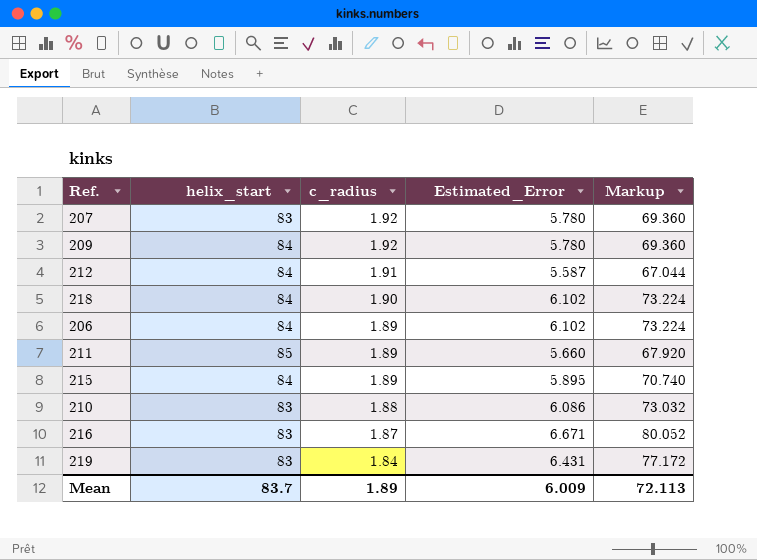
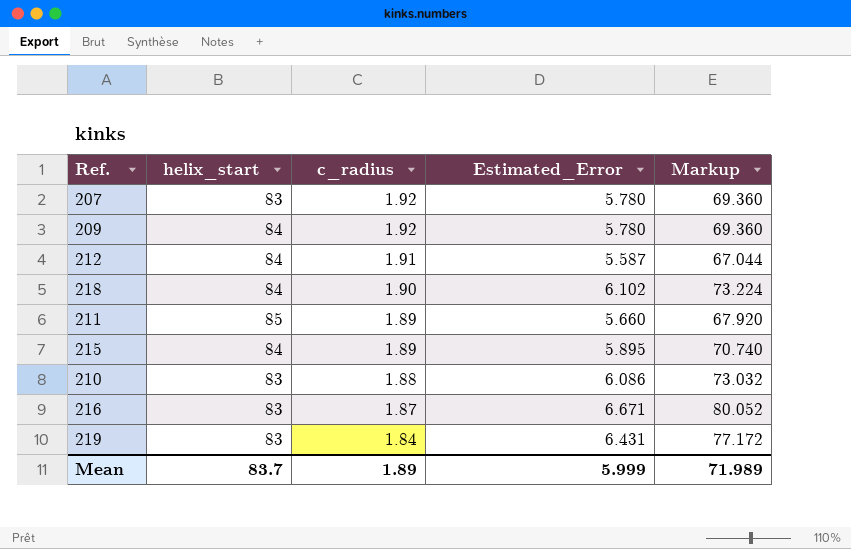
row 206: 84 | 1.89 | 6.102 | 73.224 -> none
Mean | Estimated_Error: 6.009 -> 5.999
Mean | Markup: 72.113 -> 71.989

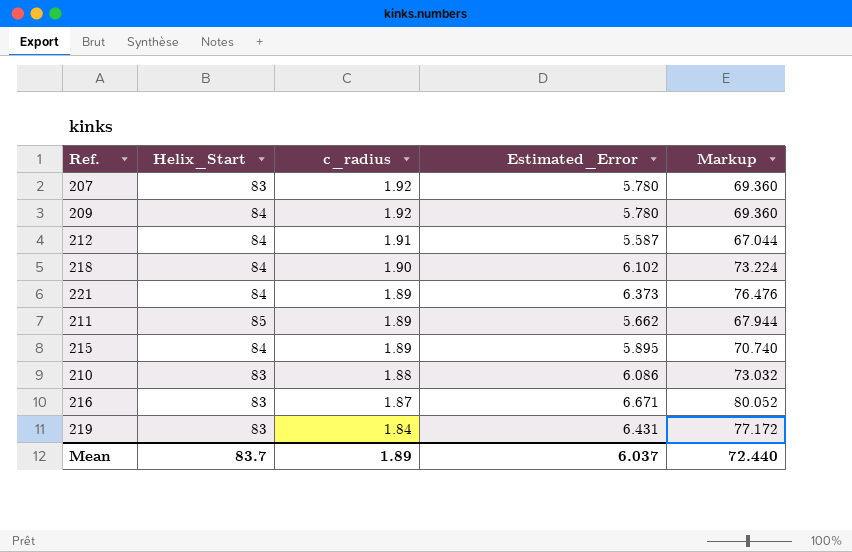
column name: helix_start -> Helix_Start
row 221: none -> 84 | 1.89 | 6.373 | 76.476
211 | Estimated_Error: 5.660 -> 5.662
211 | Markup: 67.920 -> 67.944
Mean | Estimated_Error: 5.999 -> 6.037
Mean | Markup: 71.989 -> 72.440

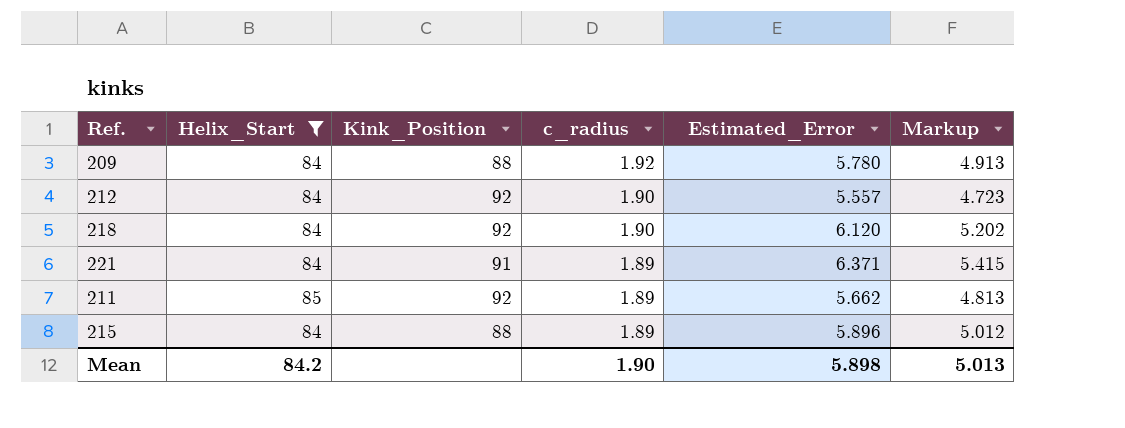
filter: none -> Helix_Start != 83
column Kink_Position | position: none -> 3
column Markup | formula: [Estimated_Error] * 12 -> [Estimated_Error] * 0.85
212 | c_radius: 1.91 -> 1.90
212 | Estimated_Error: 5.587 -> 5.557
218 | Estimated_Error: 6.102 -> 6.120
221 | Estimated_Error: 6.373 -> 6.371
215 | Estimated_Error: 5.895 -> 5.896
Mean | Helix_Start: 83.7 -> 84.2
Mean | c_radius: 1.89 -> 1.90
Mean | Estimated_Error: 6.037 -> 5.898
Mean | Markup: 72.440 -> 5.013

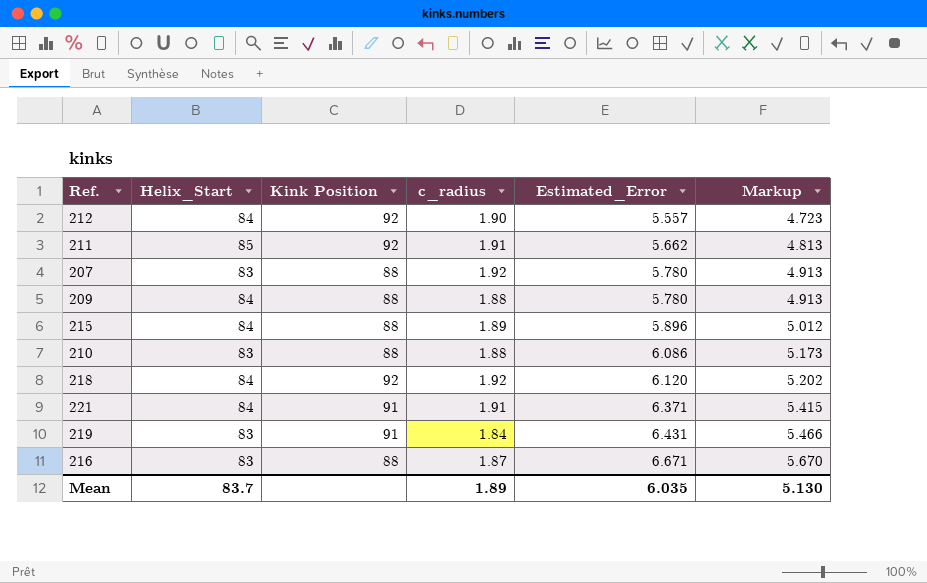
filter: Helix_Start != 83 -> none
row order: c_radius descending -> Estimated_Error ascending
column name: Kink_Position -> Kink Position
211 | c_radius: 1.89 -> 1.91
209 | c_radius: 1.92 -> 1.88
218 | c_radius: 1.90 -> 1.92
221 | c_radius: 1.89 -> 1.91
Mean | Helix_Start: 84.2 -> 83.7
Mean | c_radius: 1.90 -> 1.89
Mean | Estimated_Error: 5.898 -> 6.035
Mean | Markup: 5.013 -> 5.130

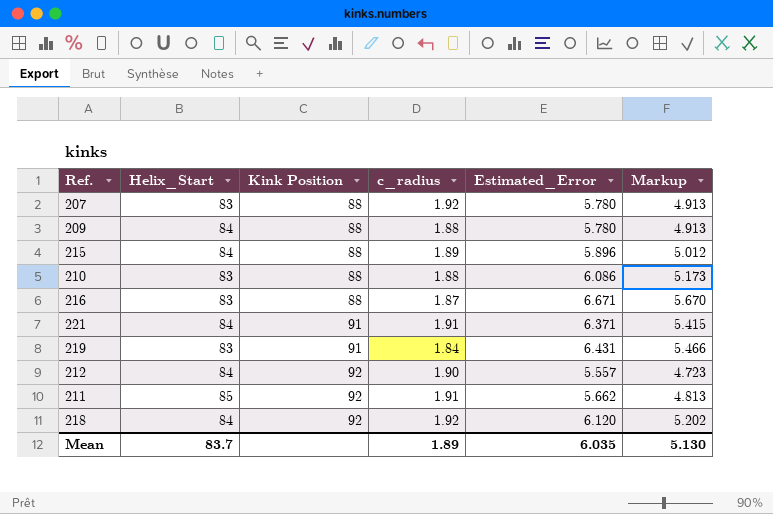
row order: Estimated_Error ascending -> Kink Position ascending

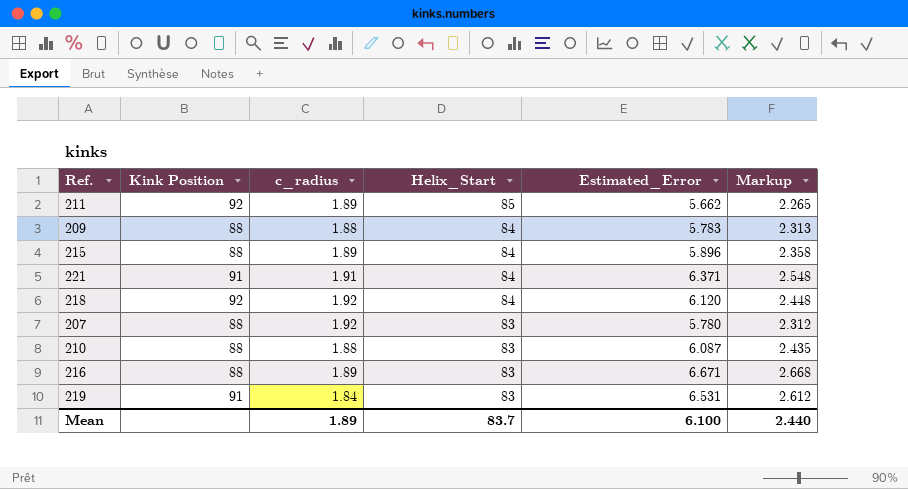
row order: Kink Position ascending -> Helix_Start descending
column Helix_Start | position: 2 -> 4
column Markup | formula: [Estimated_Error] * 0.85 -> [Estimated_Error] * 0.4
row 212: 84 | 92 | 1.90 | 5.557 | 4.723 -> none
211 | c_radius: 1.91 -> 1.89
209 | Estimated_Error: 5.780 -> 5.783
210 | Estimated_Error: 6.086 -> 6.087
216 | c_radius: 1.87 -> 1.89
219 | Estimated_Error: 6.431 -> 6.531
Mean | Estimated_Error: 6.035 -> 6.100
Mean | Markup: 5.130 -> 2.440

